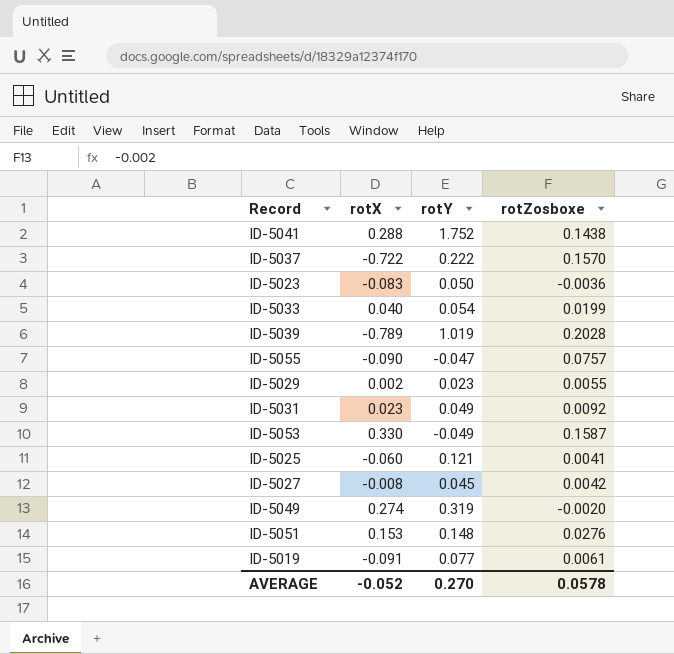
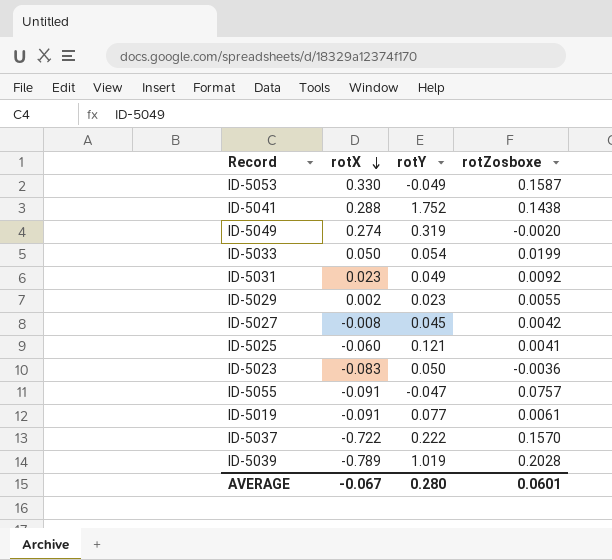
row order: none -> rotX descending
row ID-5051: 0.153 | 0.148 | 0.0276 -> none
ID-5033 | rotX: 0.040 -> 0.050
ID-5055 | rotX: -0.090 -> -0.091
AVERAGE | rotX: -0.052 -> -0.067
AVERAGE | rotY: 0.270 -> 0.280
AVERAGE | rotZosboxe: 0.0578 -> 0.0601

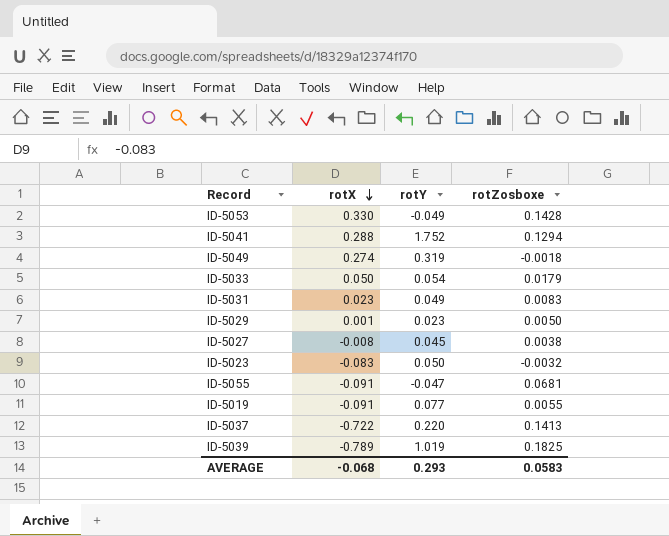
row ID-5025: -0.060 | 0.121 | 0.0041 -> none
ID-5053 | rotZosboxe: 0.1587 -> 0.1428
ID-5041 | rotZosboxe: 0.1438 -> 0.1294
ID-5049 | rotZosboxe: -0.0020 -> -0.0018
ID-5033 | rotZosboxe: 0.0199 -> 0.0179
ID-5031 | rotZosboxe: 0.0092 -> 0.0083
ID-5029 | rotX: 0.002 -> 0.001
ID-5029 | rotZosboxe: 0.0055 -> 0.0050
ID-5027 | rotZosboxe: 0.0042 -> 0.0038
ID-5023 | rotZosboxe: -0.0036 -> -0.0032
ID-5055 | rotZosboxe: 0.0757 -> 0.0681
ID-5019 | rotZosboxe: 0.0061 -> 0.0055
ID-5037 | rotY: 0.222 -> 0.220
ID-5037 | rotZosboxe: 0.1570 -> 0.1413
ID-5039 | rotZosboxe: 0.2028 -> 0.1825
AVERAGE | rotX: -0.067 -> -0.068
AVERAGE | rotY: 0.280 -> 0.293
AVERAGE | rotZosboxe: 0.0601 -> 0.0583

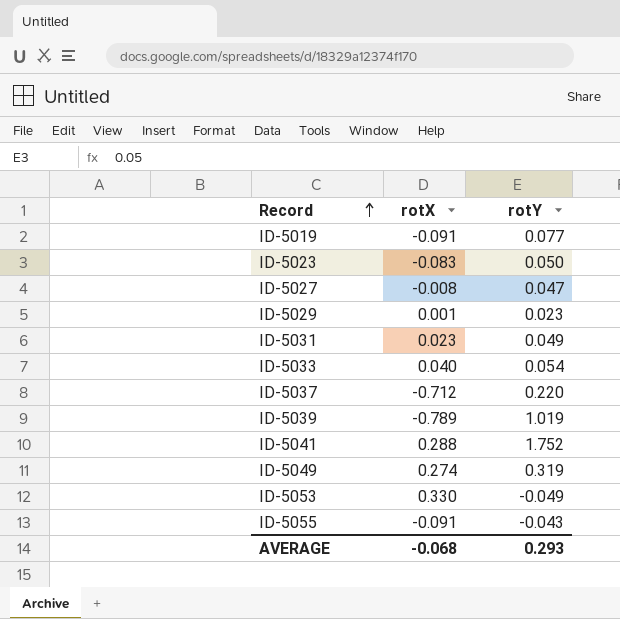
row order: rotX descending -> Record ascending
column rotZosboxe | position: 4 -> none
ID-5027 | rotY: 0.045 -> 0.047
ID-5033 | rotX: 0.050 -> 0.040
ID-5037 | rotX: -0.722 -> -0.712
ID-5055 | rotY: -0.047 -> -0.043

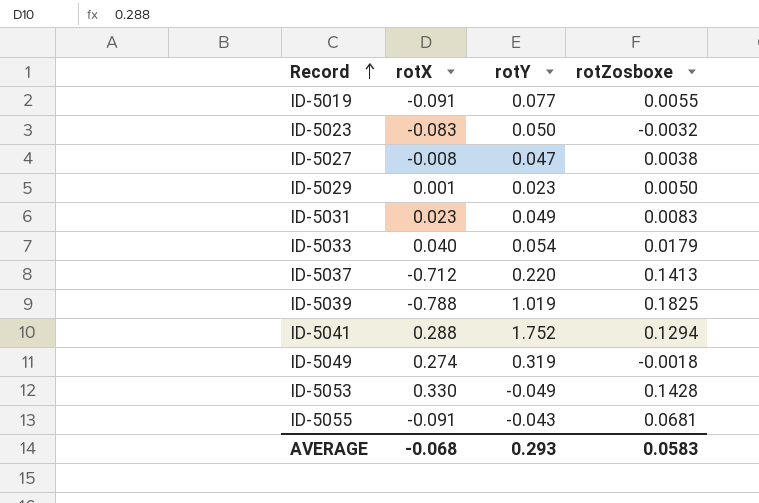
column rotZosboxe | position: none -> 4
ID-5039 | rotX: -0.789 -> -0.788

